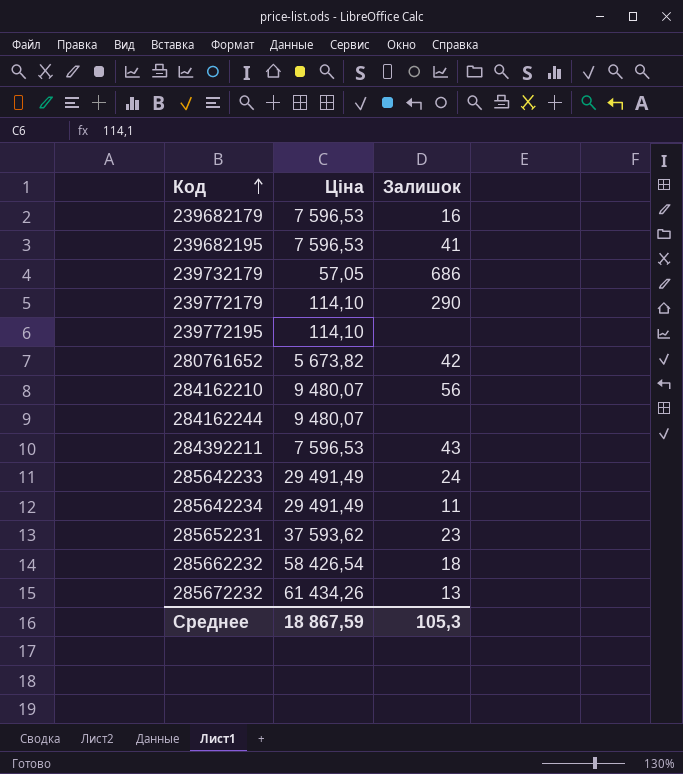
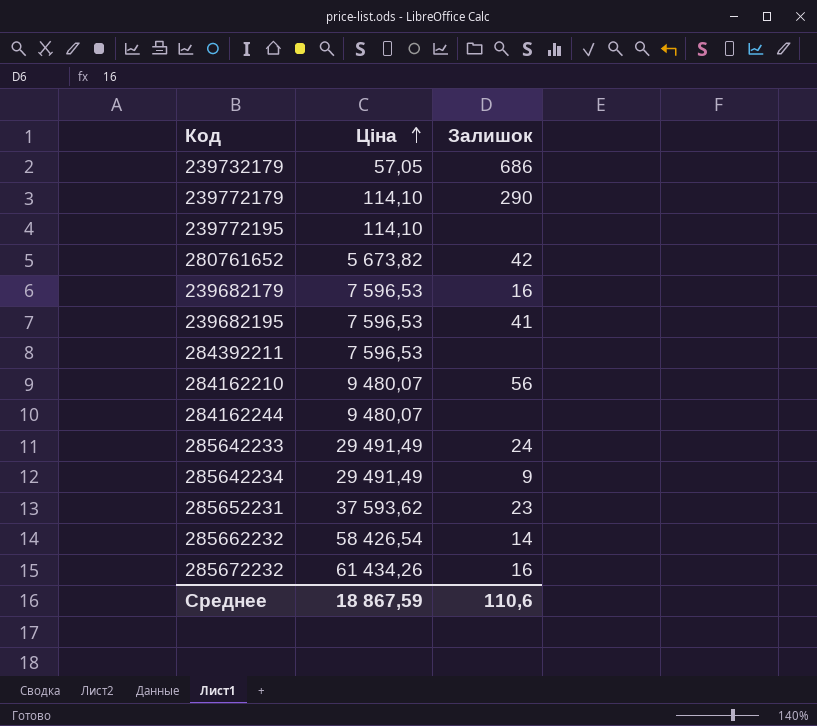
row order: Код ascending -> Ціна ascending
284392211 | Залишок: 43 -> none
285642234 | Залишок: 11 -> 9
285662232 | Залишок: 18 -> 14
285672232 | Залишок: 13 -> 16
Среднее | Залишок: 105,3 -> 110,6

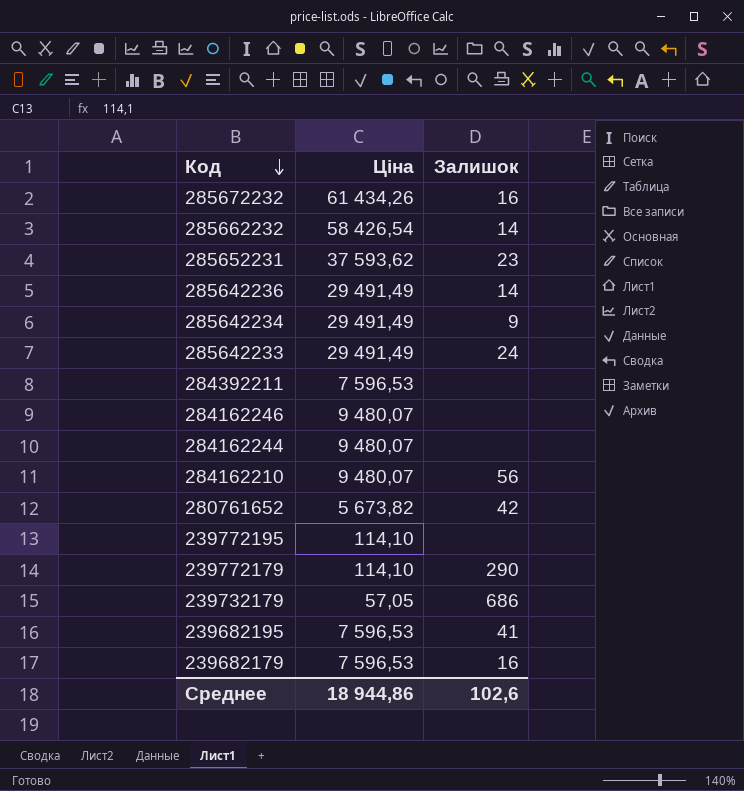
row order: Ціна ascending -> Код descending
row 285642236: none -> 29 491,49 | 14
row 284162246: none -> 9 480,07 | none
Среднее | Ціна: 18 867,59 -> 18 944,86
Среднее | Залишок: 110,6 -> 102,6

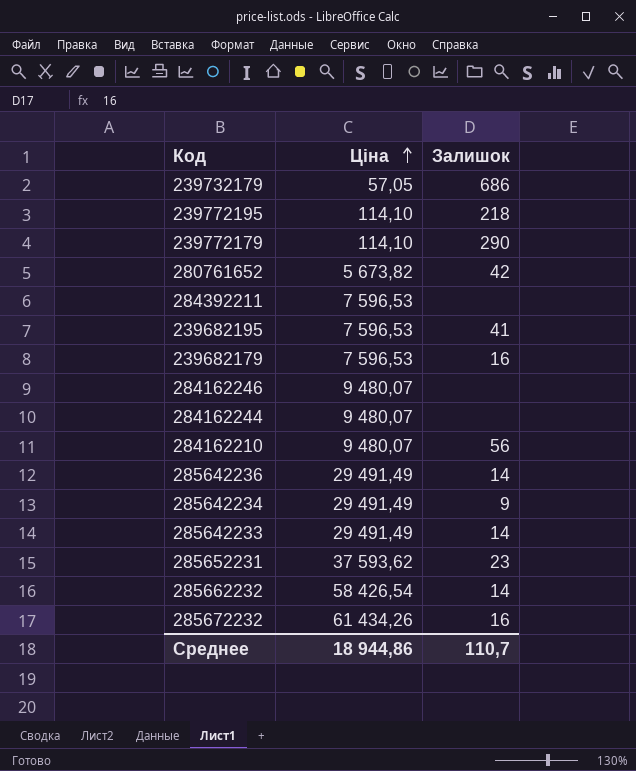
row order: Код descending -> Ціна ascending
239772195 | Залишок: none -> 218
285642233 | Залишок: 24 -> 14
Среднее | Залишок: 102,6 -> 110,7

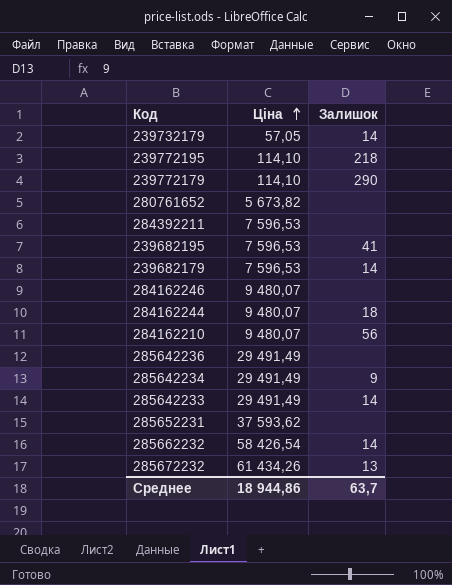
239732179 | Залишок: 686 -> 14
280761652 | Залишок: 42 -> none
239682179 | Залишок: 16 -> 14
284162244 | Залишок: none -> 18
285642236 | Залишок: 14 -> none
285652231 | Залишок: 23 -> none
285672232 | Залишок: 16 -> 13
Среднее | Залишок: 110,7 -> 63,7

